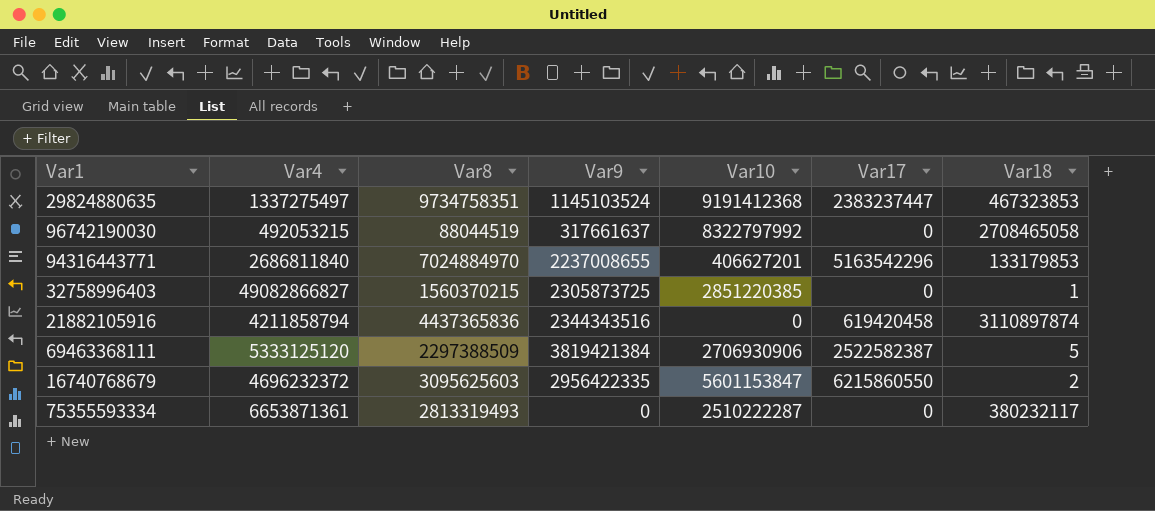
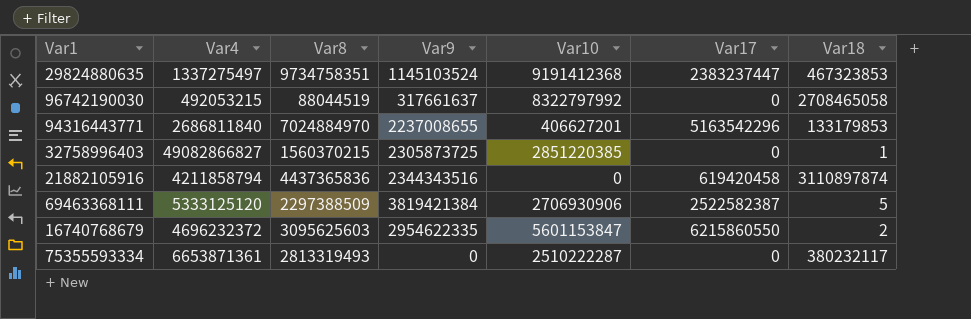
16740768679 | Var9: 2956422335 -> 2954622335

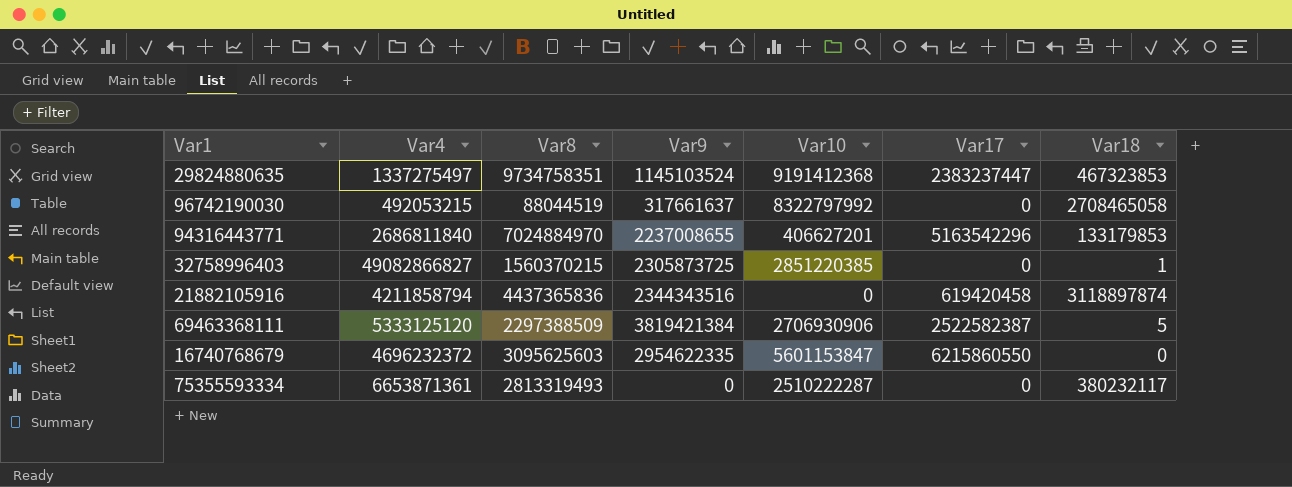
21882105916 | Var18: 3110897874 -> 3118897874
16740768679 | Var18: 2 -> 0

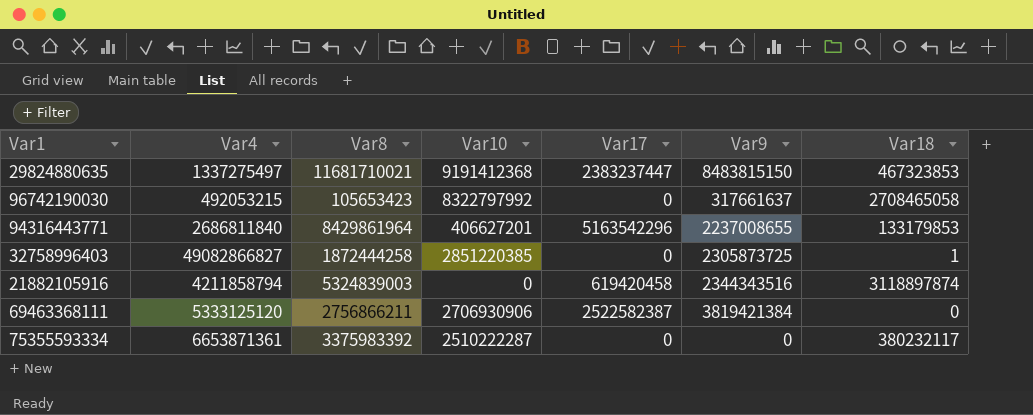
column Var9 | position: 4 -> 6
row 16740768679: 4696232372 | 3095625603 | 2954622335 | 5601153847 | 6215860550 | 0 -> none
29824880635 | Var8: 9734758351 -> 11681710021
29824880635 | Var9: 1145103524 -> 8483815150
96742190030 | Var8: 88044519 -> 105653423
94316443771 | Var8: 7024884970 -> 8429861964
32758996403 | Var8: 1560370215 -> 1872444258
21882105916 | Var8: 4437365836 -> 5324839003
69463368111 | Var8: 2297388509 -> 2756866211
69463368111 | Var18: 5 -> 0
75355593334 | Var8: 2813319493 -> 3375983392

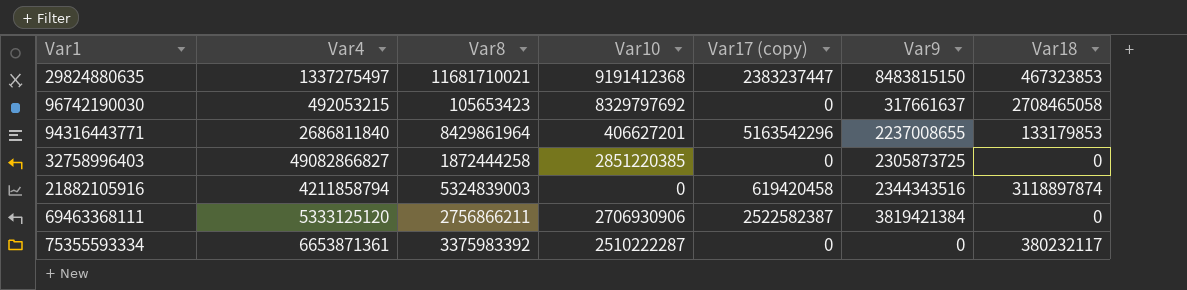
column name: Var17 -> Var17 (copy)
96742190030 | Var10: 8322797992 -> 8329797692
32758996403 | Var18: 1 -> 0

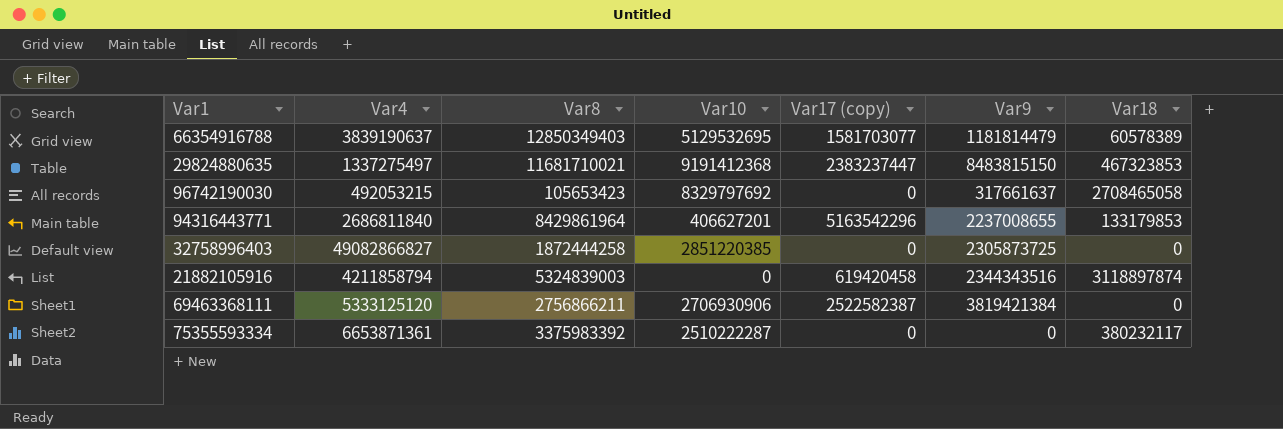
row 66354916788: none -> 3839190637 | 12850349403 | 5129532695 | 1581703077 | 1181814479 | 60578389

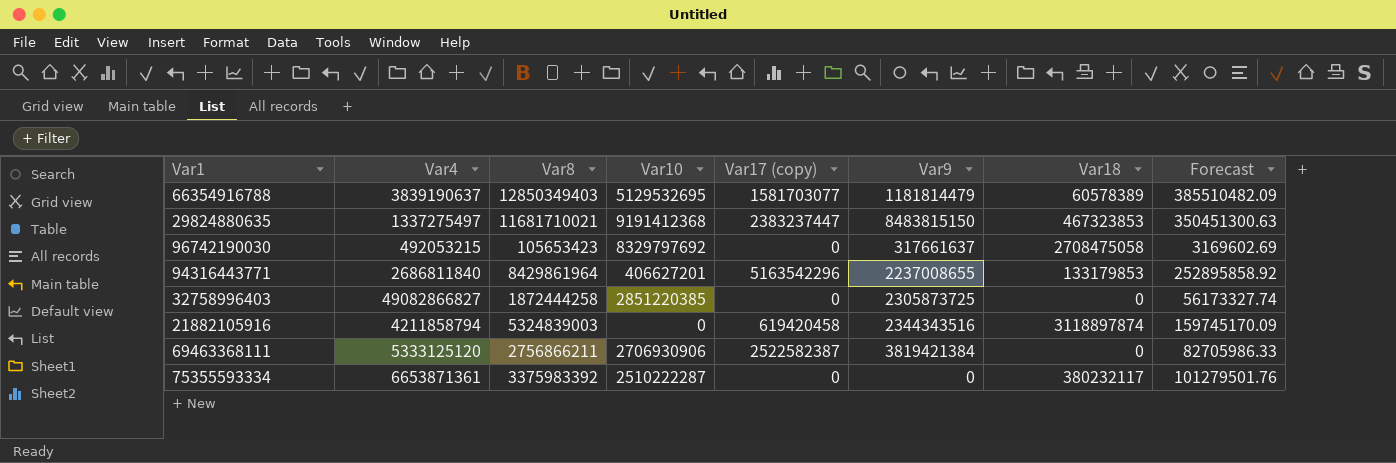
column Forecast | formula: none -> [Var8] * 0.03
96742190030 | Var18: 2708465058 -> 2708475058

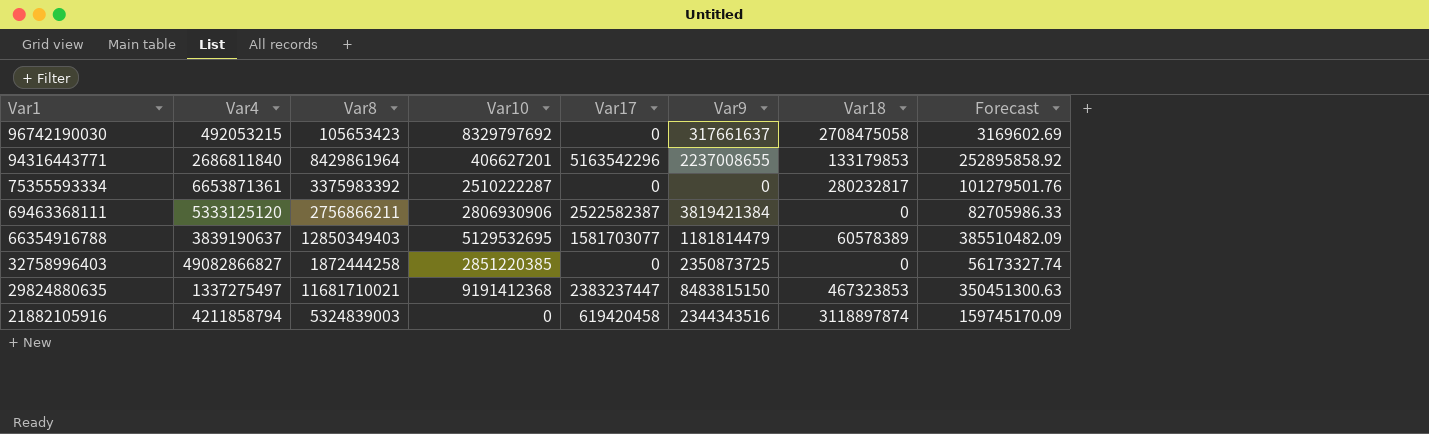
row order: none -> Var1 descending
column name: Var17 (copy) -> Var17
75355593334 | Var18: 380232117 -> 280232817
69463368111 | Var10: 2706930906 -> 2806930906
32758996403 | Var9: 2305873725 -> 2350873725

